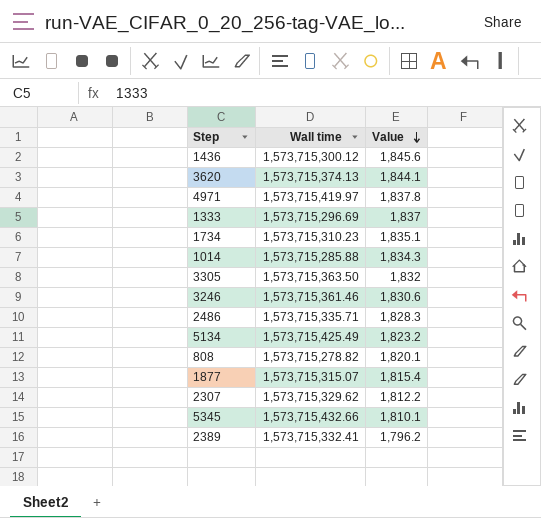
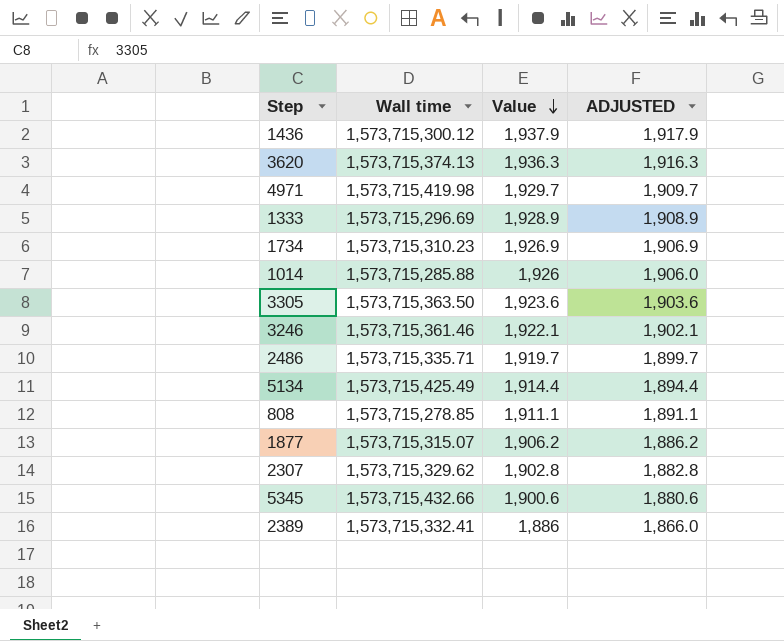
column ADJUSTED | formula: none -> [Value] - 20
1436 | Value: 1,845.6 -> 1,937.9
3620 | Value: 1,844.1 -> 1,936.3
4971 | Wall time: 1,573,715,419.97 -> 1,573,715,419.98
4971 | Value: 1,837.8 -> 1,929.7
1333 | Value: 1,837 -> 1,928.9
1734 | Value: 1,835.1 -> 1,926.9
1014 | Value: 1,834.3 -> 1,926
3305 | Value: 1,832 -> 1,923.6
3246 | Value: 1,830.6 -> 1,922.1
2486 | Value: 1,828.3 -> 1,919.7
5134 | Value: 1,823.2 -> 1,914.4
808 | Wall time: 1,573,715,278.82 -> 1,573,715,278.85
808 | Value: 1,820.1 -> 1,911.1
1877 | Value: 1,815.4 -> 1,906.2
2307 | Value: 1,812.2 -> 1,902.8
5345 | Value: 1,810.1 -> 1,900.6
2389 | Value: 1,796.2 -> 1,886

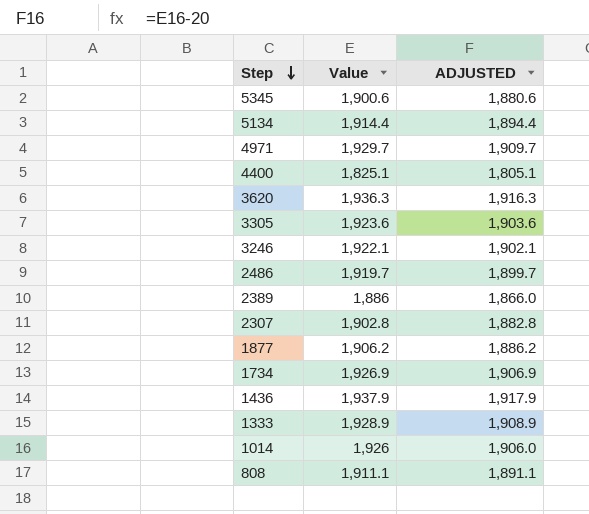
row order: Value descending -> Step descending
column Wall time | position: 2 -> none
row 4400: none -> 1,825.1 | 1,805.1

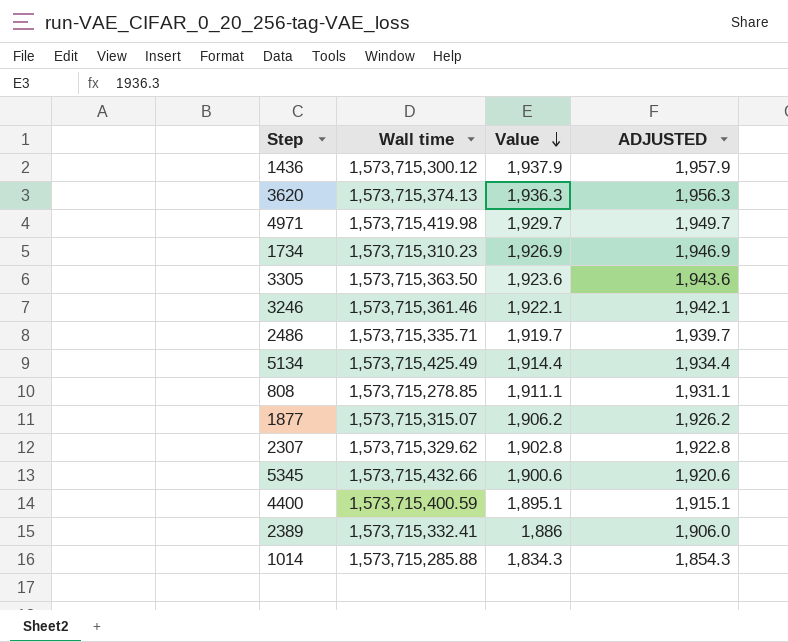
row order: Step descending -> Value descending
column Wall time | position: none -> 2
column ADJUSTED | formula: [Value] - 20 -> [Value] + 20
row 1333: 1,928.9 | 1,908.9 -> none
4400 | Value: 1,825.1 -> 1,895.1
1014 | Value: 1,926 -> 1,834.3

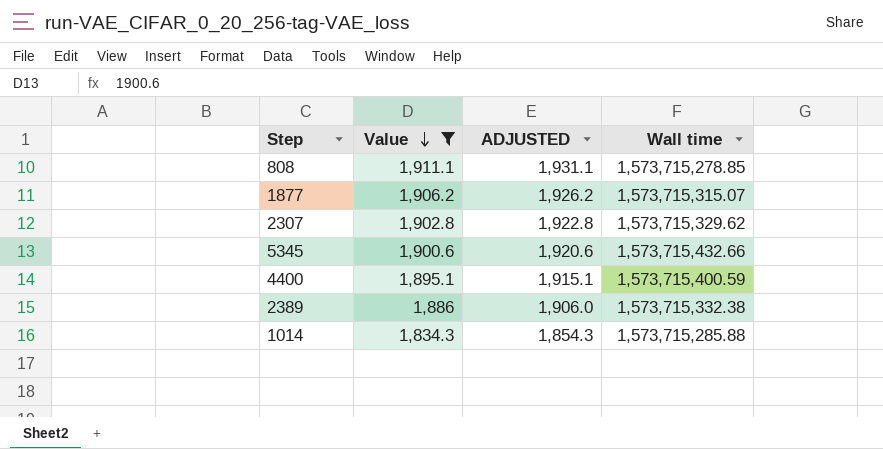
filter: none -> Value <= 1,911.1
column Wall time | position: 2 -> 4
2389 | Wall time: 1,573,715,332.41 -> 1,573,715,332.38

